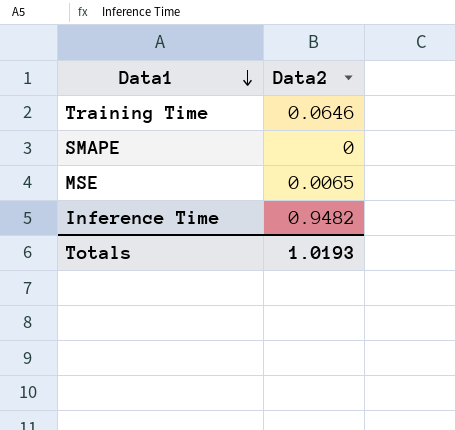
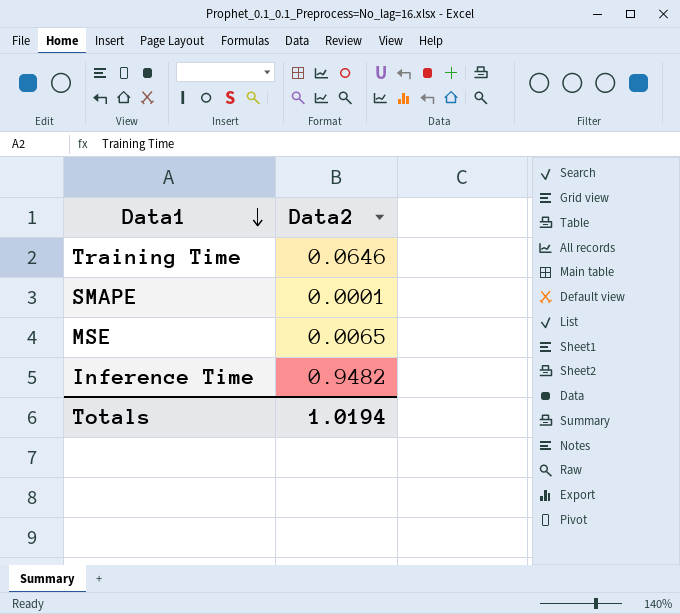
SMAPE | Data2: 0 -> 0.0001
Totals | Data2: 1.0193 -> 1.0194

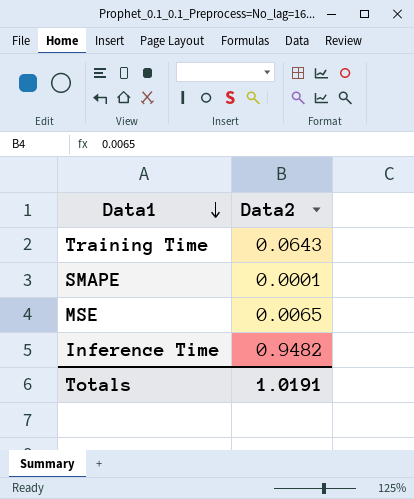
Training Time | Data2: 0.0646 -> 0.0643
Totals | Data2: 1.0194 -> 1.0191

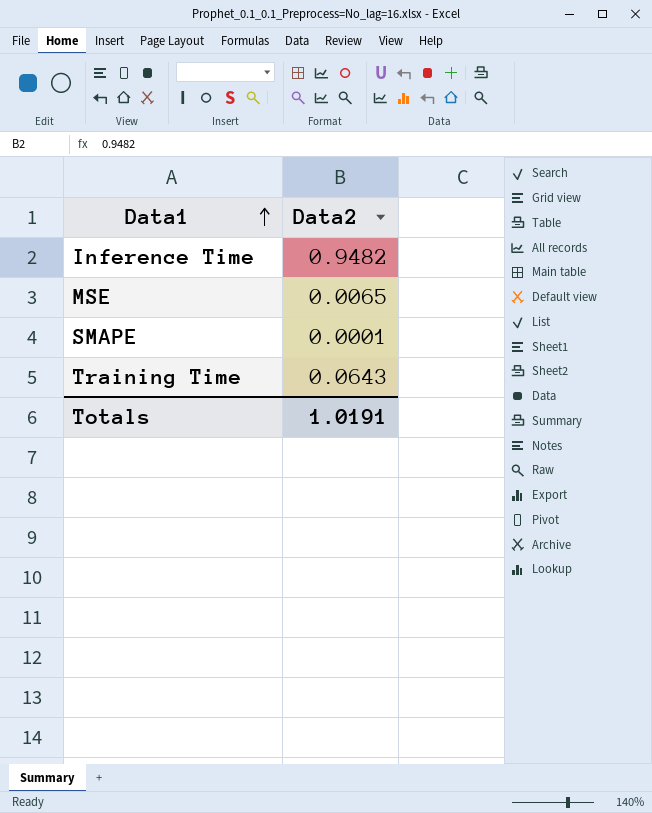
row order: Data1 descending -> Data1 ascending

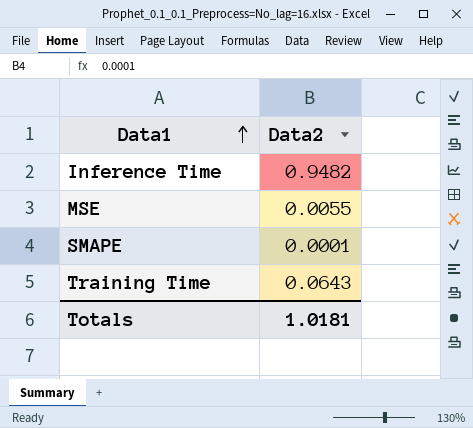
MSE | Data2: 0.0065 -> 0.0055
Totals | Data2: 1.0191 -> 1.0181

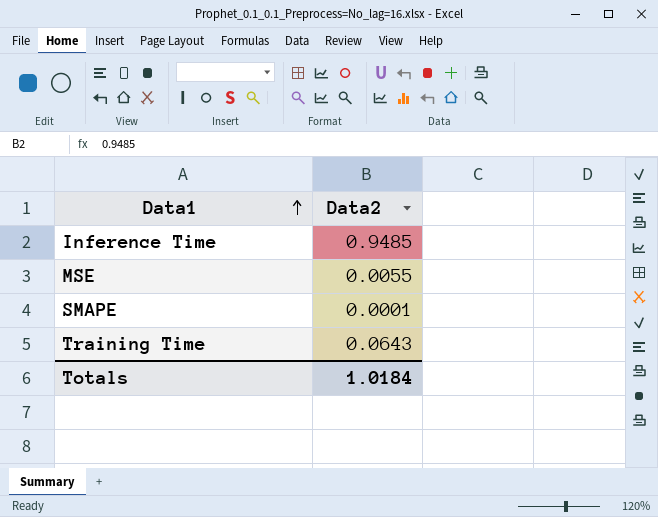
Inference Time | Data2: 0.9482 -> 0.9485
Totals | Data2: 1.0181 -> 1.0184

